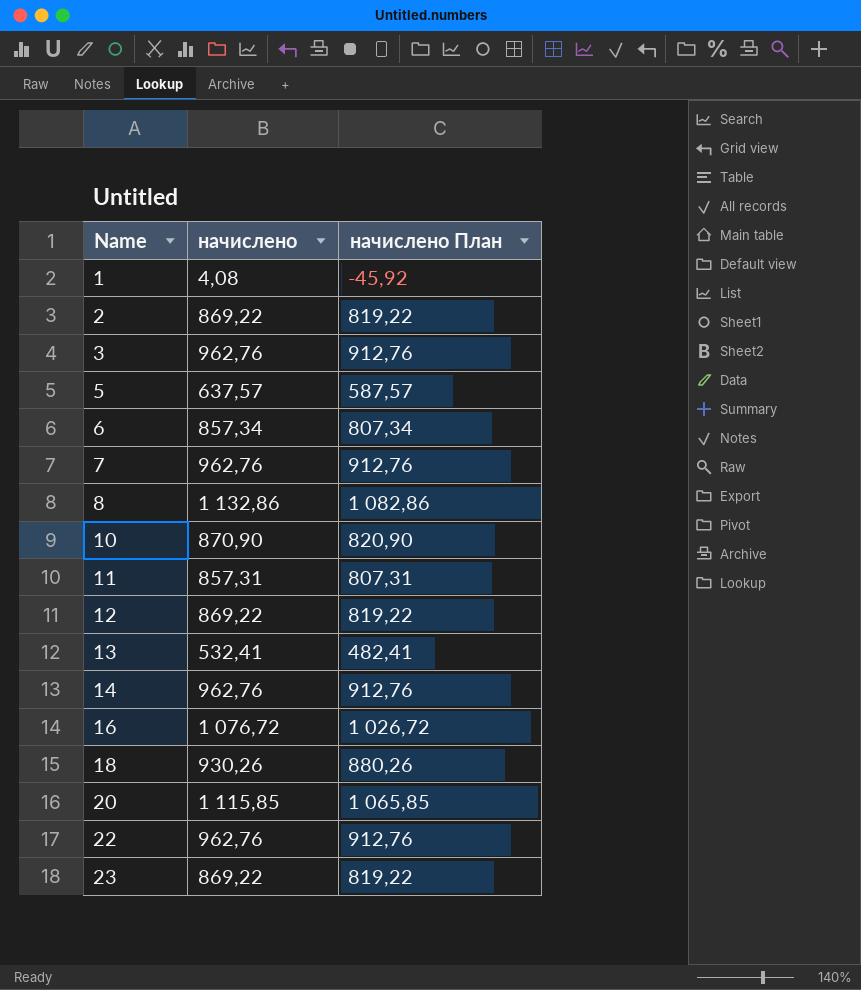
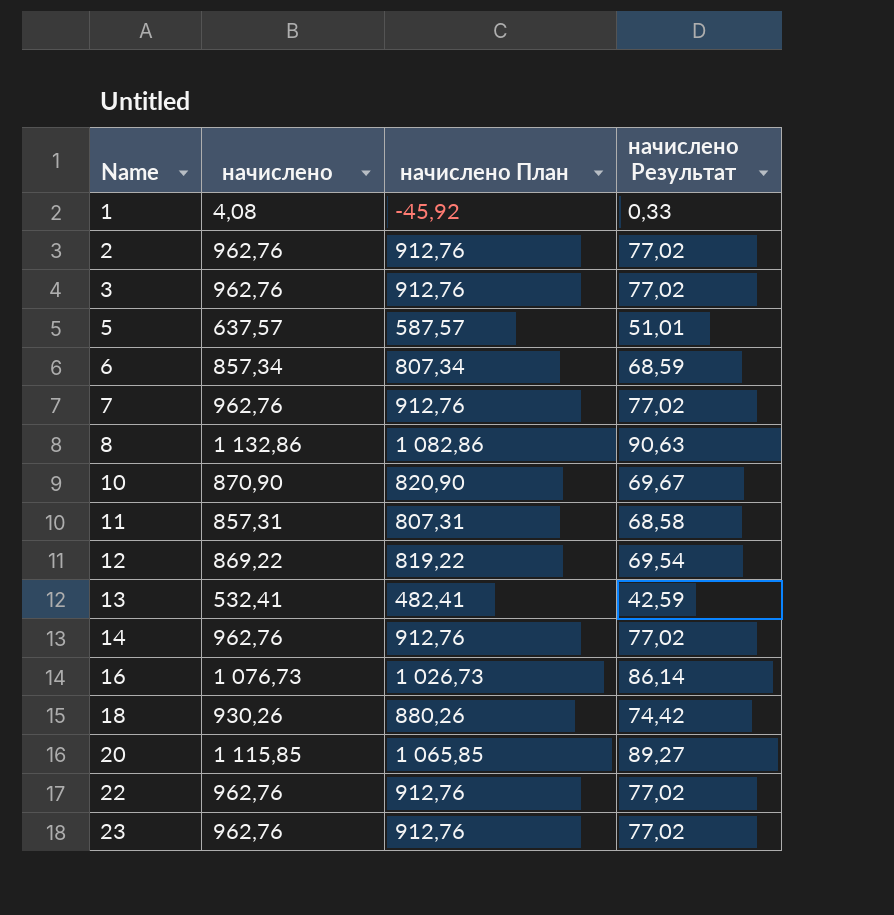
column начислено Результат | formula: none -> [начислено] * 0,08
2 | начислено: 869,22 -> 962,76
2 | начислено План: 819,22 -> 912,76
16 | начислено: 1 076,72 -> 1 076,73
16 | начислено План: 1 026,72 -> 1 026,73
23 | начислено: 869,22 -> 962,76
23 | начислено План: 819,22 -> 912,76

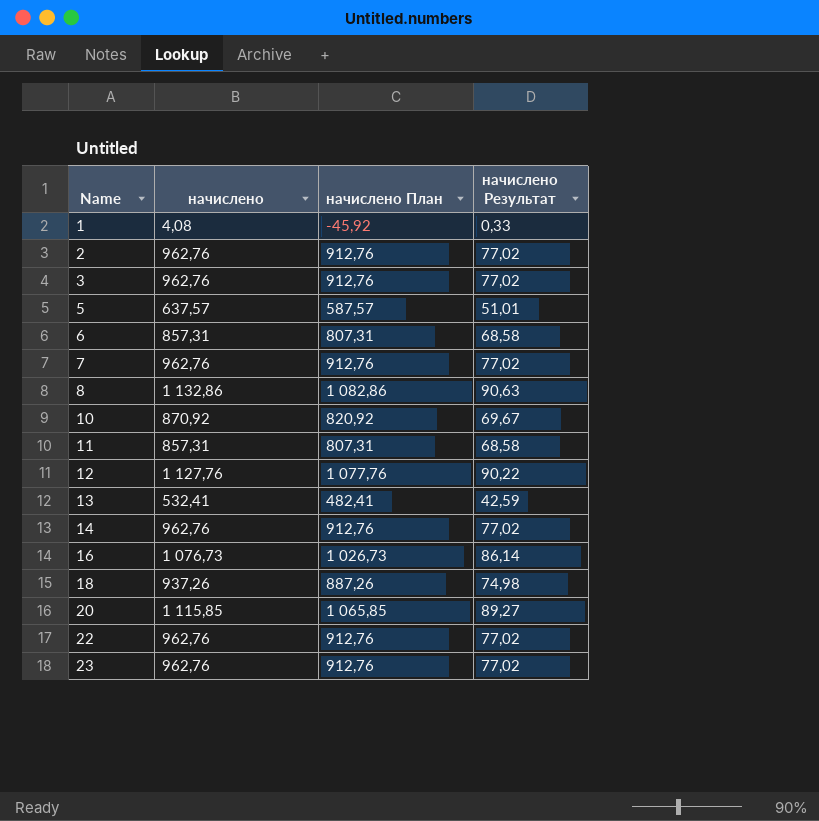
6 | начислено: 857,34 -> 857,31
6 | начислено План: 807,34 -> 807,31
6 | начислено Результат: 68,59 -> 68,58
10 | начислено: 870,90 -> 870,92
10 | начислено План: 820,90 -> 820,92
12 | начислено: 869,22 -> 1 127,76
12 | начислено План: 819,22 -> 1 077,76
12 | начислено Результат: 69,54 -> 90,22
18 | начислено: 930,26 -> 937,26
18 | начислено План: 880,26 -> 887,26
18 | начислено Результат: 74,42 -> 74,98

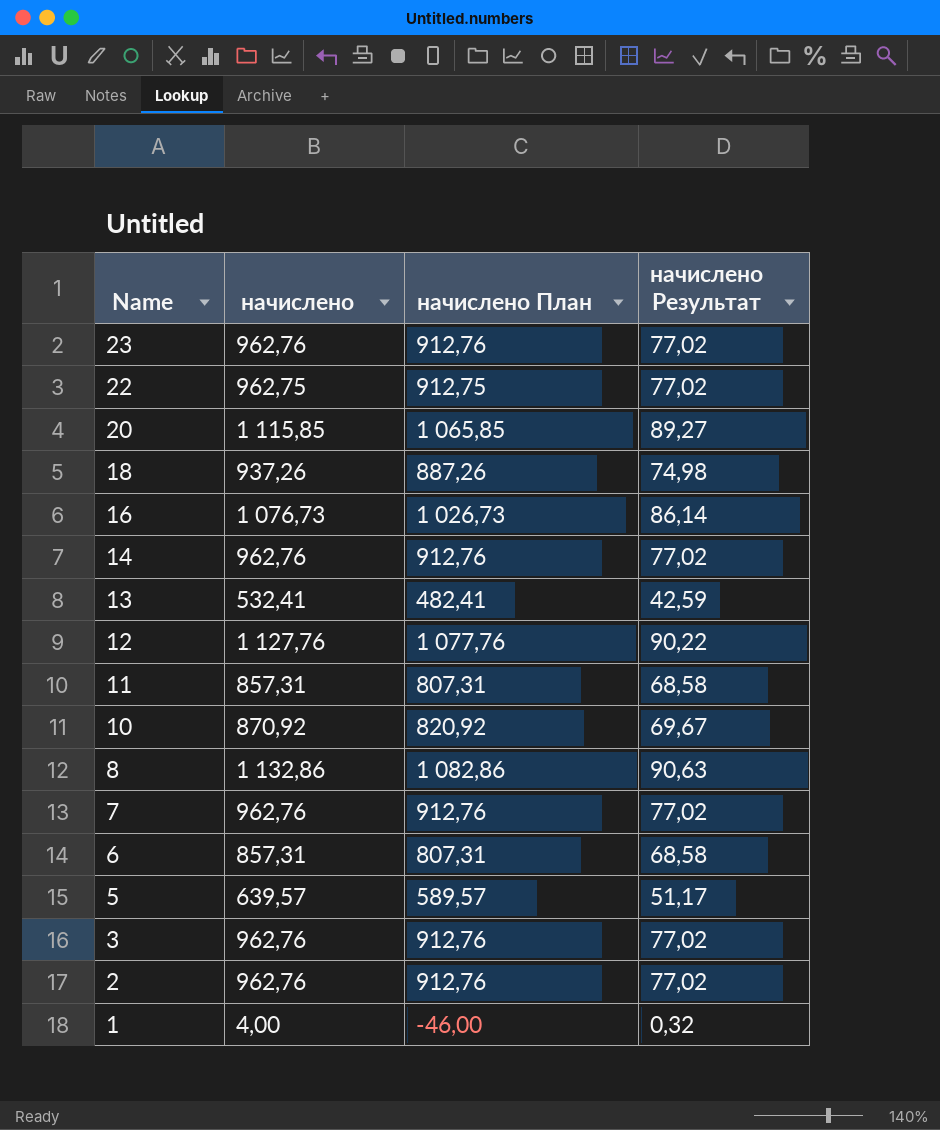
row order: Name ascending -> Name descending
22 | начислено: 962,76 -> 962,75
22 | начислено План: 912,76 -> 912,75
5 | начислено: 637,57 -> 639,57
5 | начислено План: 587,57 -> 589,57
5 | начислено Результат: 51,01 -> 51,17
1 | начислено: 4,08 -> 4,00
1 | начислено План: -45,92 -> -46,00
1 | начислено Результат: 0,33 -> 0,32

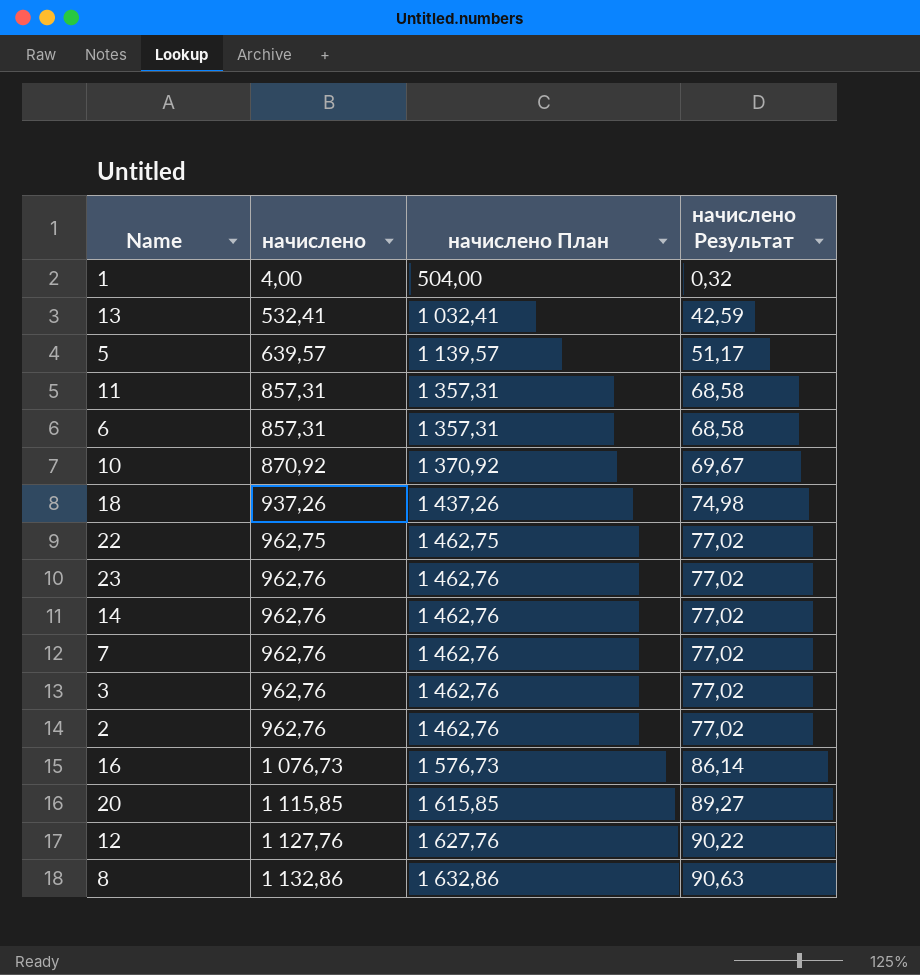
row order: Name descending -> начислено ascending
column начислено План | formula: [начислено] - 50 -> [начислено] + 500

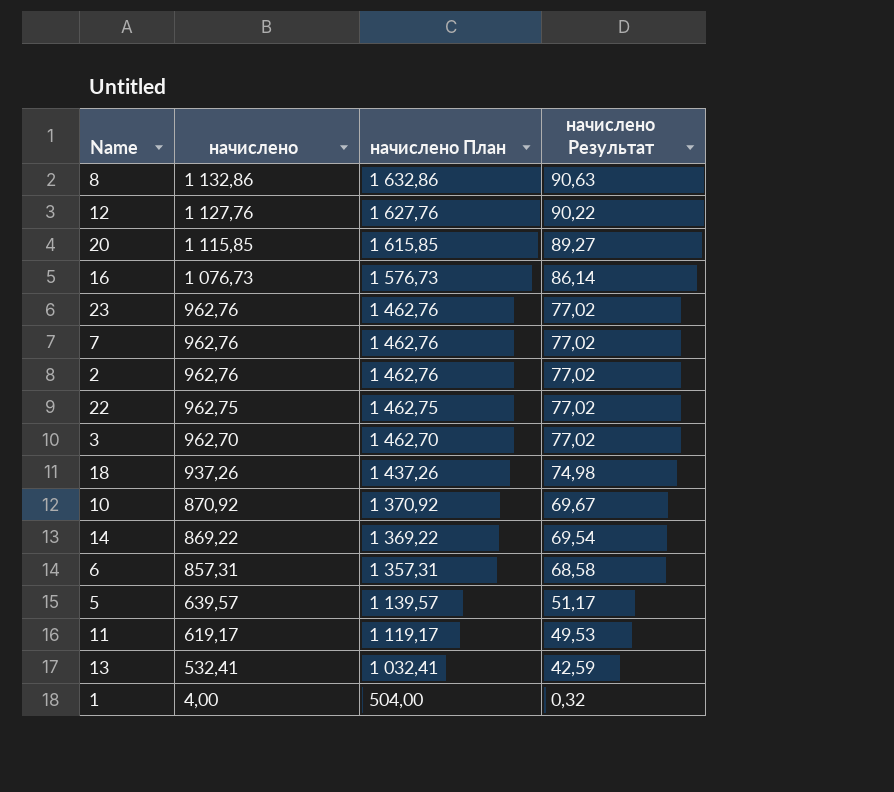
row order: начислено ascending -> начислено descending
3 | начислено: 962,76 -> 962,70
3 | начислено План: 1 462,76 -> 1 462,70
14 | начислено: 962,76 -> 869,22
14 | начислено План: 1 462,76 -> 1 369,22
14 | начислено Результат: 77,02 -> 69,54
11 | начислено: 857,31 -> 619,17
11 | начислено План: 1 357,31 -> 1 119,17
11 | начислено Результат: 68,58 -> 49,53

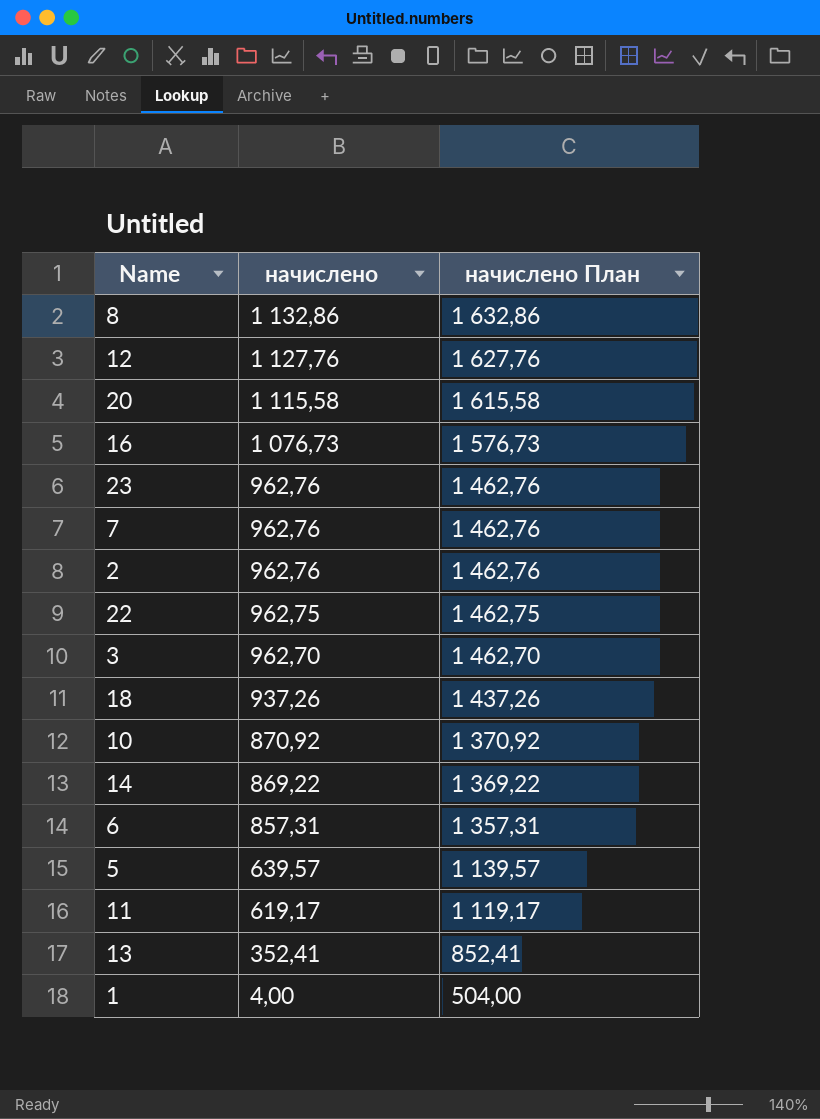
column начислено Результат | formula: [начислено] * 0,08 -> none
20 | начислено: 1 115,85 -> 1 115,58
20 | начислено План: 1 615,85 -> 1 615,58
13 | начислено: 532,41 -> 352,41
13 | начислено План: 1 032,41 -> 852,41

